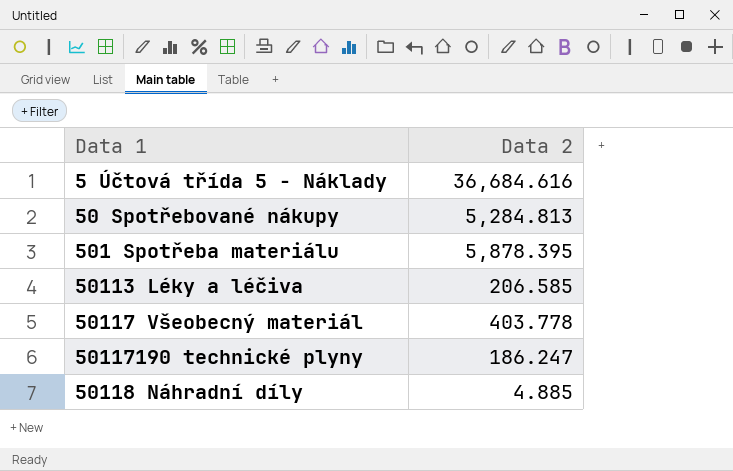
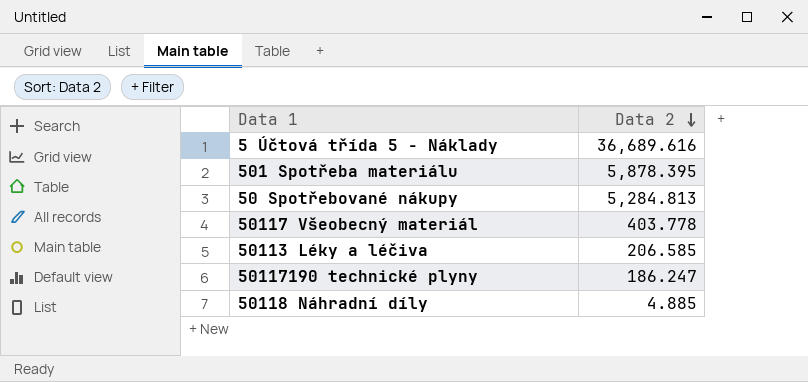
row order: none -> Data 2 descending
5 Účtová třída 5 - Náklady | Data 2: 36,684.616 -> 36,689.616

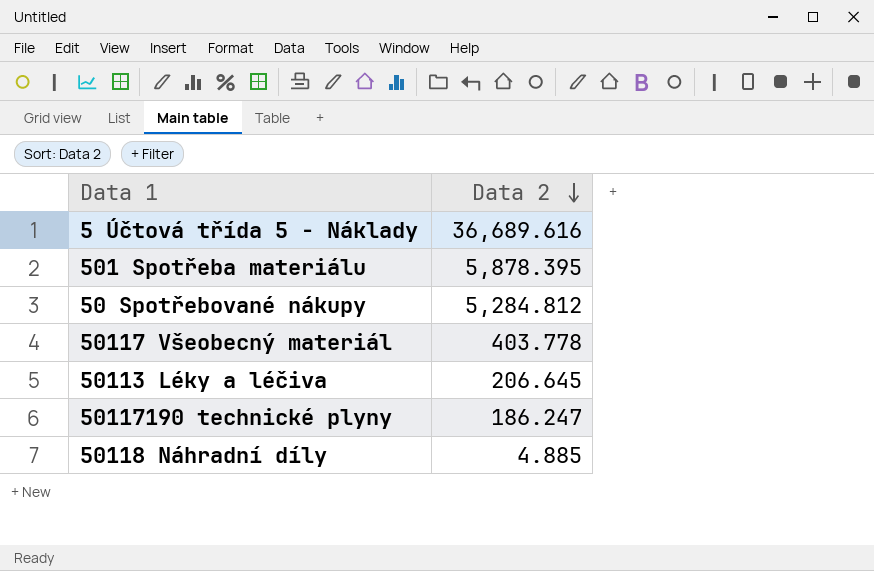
50 Spotřebované nákupy | Data 2: 5,284.813 -> 5,284.812
50113 Léky a léčiva | Data 2: 206.585 -> 206.645

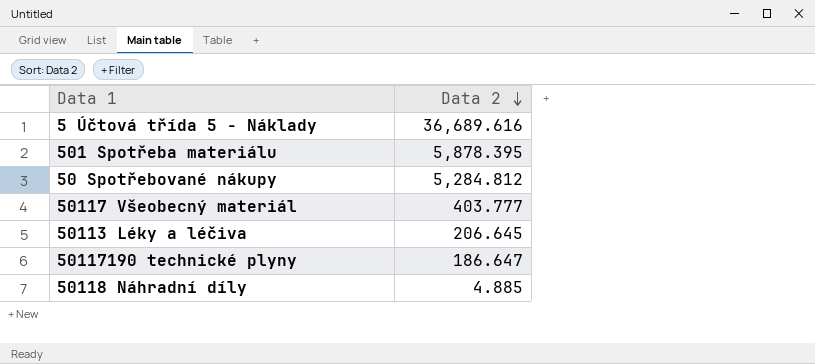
50117 Všeobecný materiál | Data 2: 403.778 -> 403.777
50117190 technické plyny | Data 2: 186.247 -> 186.647

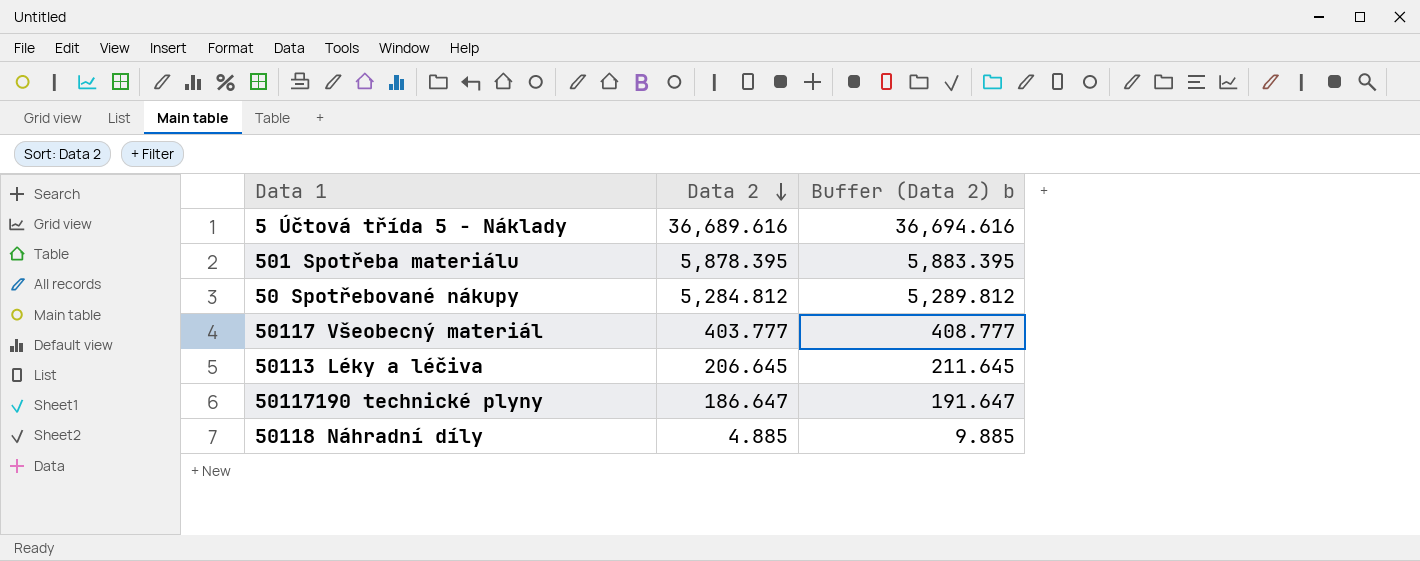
column Buffer (Data 2) b | formula: none -> [Data 2] + 5

